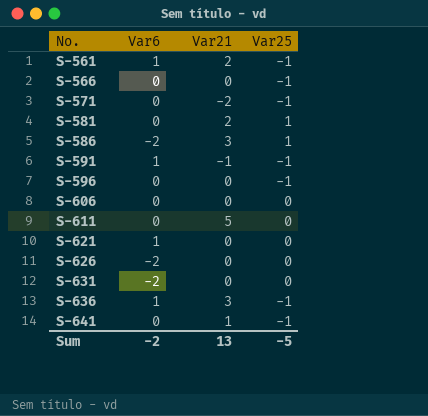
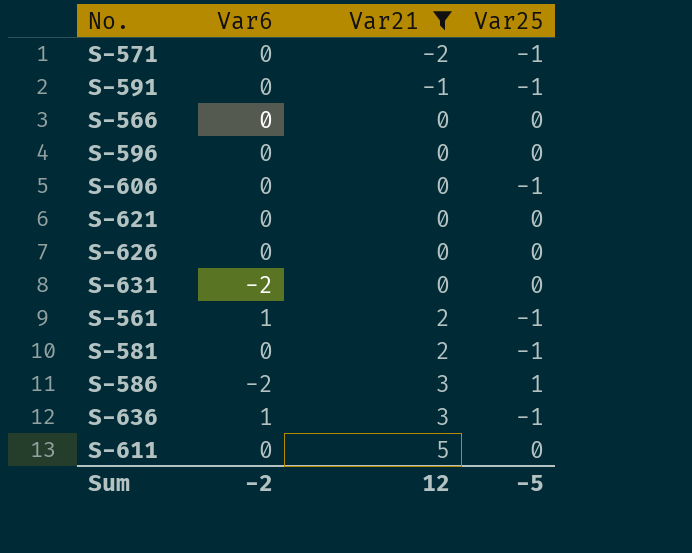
filter: none -> Var21 != 1
row order: No. ascending -> Var21 ascending
S-591 | Var6: 1 -> 0
S-566 | Var25: -1 -> 0
S-596 | Var25: -1 -> 0
S-606 | Var25: 0 -> -1
S-621 | Var6: 1 -> 0
S-626 | Var6: -2 -> 0
S-581 | Var25: 1 -> -1
Sum | Var21: 13 -> 12

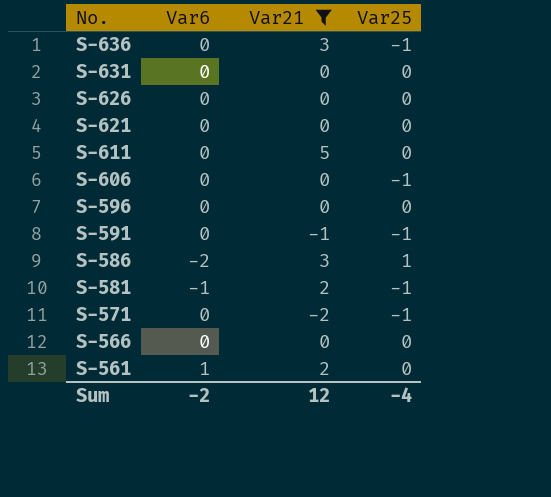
row order: Var21 ascending -> No. descending
S-636 | Var6: 1 -> 0
S-631 | Var6: -2 -> 0
S-581 | Var6: 0 -> -1
S-561 | Var25: -1 -> 0
Sum | Var25: -5 -> -4

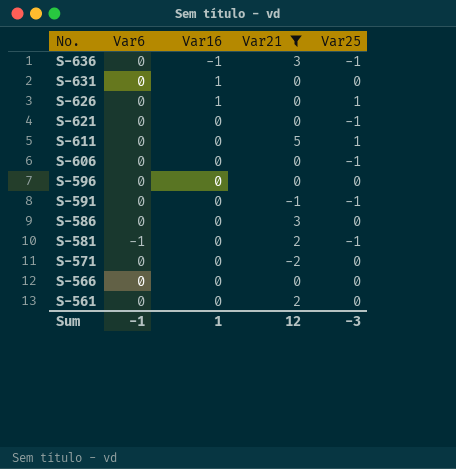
column Var16 | position: none -> 3
S-626 | Var25: 0 -> 1
S-621 | Var25: 0 -> -1
S-611 | Var25: 0 -> 1
S-586 | Var6: -2 -> 0
S-586 | Var25: 1 -> 0
S-571 | Var25: -1 -> 0
S-561 | Var6: 1 -> 0
Sum | Var6: -2 -> -1
Sum | Var25: -4 -> -3

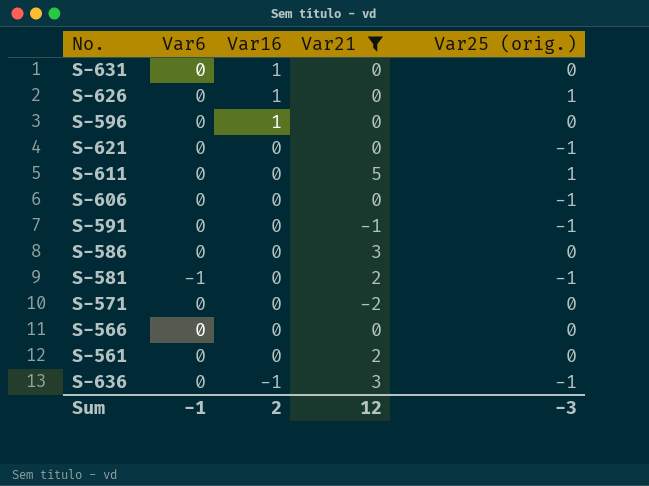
row order: No. descending -> Var16 descending
column name: Var25 -> Var25 (orig.)
S-596 | Var16: 0 -> 1
Sum | Var16: 1 -> 2

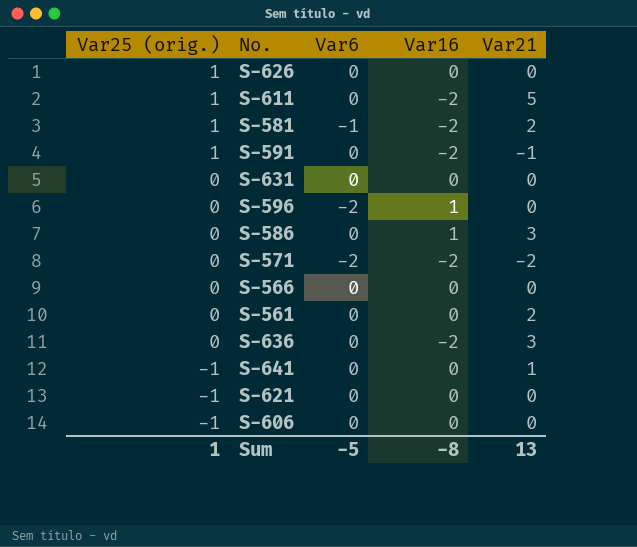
filter: Var21 != 1 -> none
row order: Var16 descending -> Var25 (orig.) descending
column Var25 (orig.) | position: 5 -> 1
S-626 | Var16: 1 -> 0
S-611 | Var16: 0 -> -2
S-581 | Var25 (orig.): -1 -> 1
S-581 | Var16: 0 -> -2
S-591 | Var25 (orig.): -1 -> 1
S-591 | Var16: 0 -> -2
S-631 | Var16: 1 -> 0
S-596 | Var6: 0 -> -2
S-586 | Var16: 0 -> 1
S-571 | Var6: 0 -> -2
S-571 | Var16: 0 -> -2
S-636 | Var25 (orig.): -1 -> 0
S-636 | Var16: -1 -> -2
Sum | Var25 (orig.): -3 -> 1
Sum | Var6: -1 -> -5
Sum | Var16: 2 -> -8
Sum | Var21: 12 -> 13

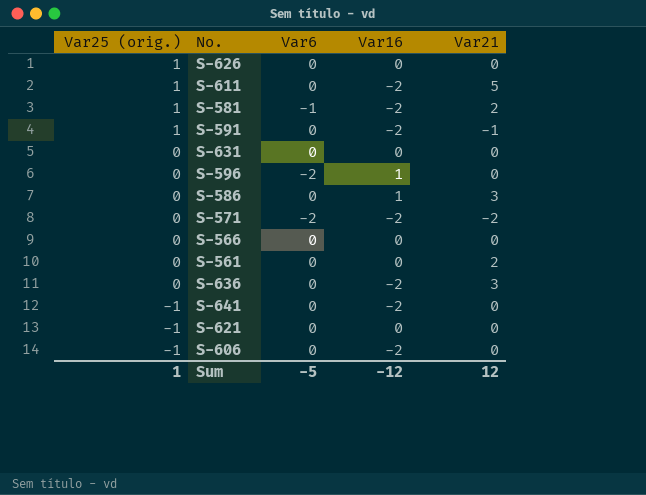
S-641 | Var16: 0 -> -2
S-641 | Var21: 1 -> 0
S-606 | Var16: 0 -> -2
Sum | Var16: -8 -> -12
Sum | Var21: 13 -> 12

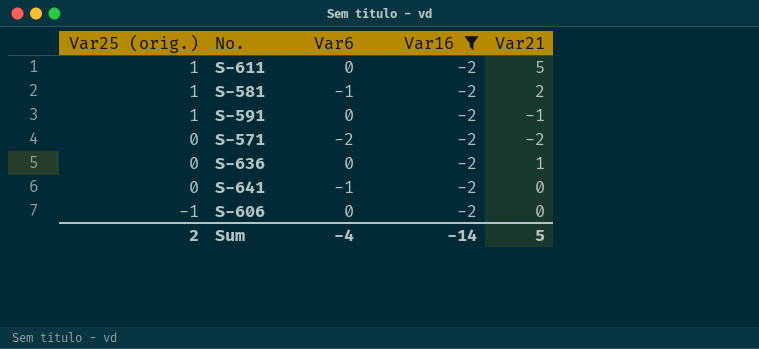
filter: none -> Var16 = -2
S-636 | Var21: 3 -> 1
S-641 | Var25 (orig.): -1 -> 0
S-641 | Var6: 0 -> -1
Sum | Var25 (orig.): 1 -> 2
Sum | Var6: -5 -> -4
Sum | Var16: -12 -> -14
Sum | Var21: 12 -> 5

